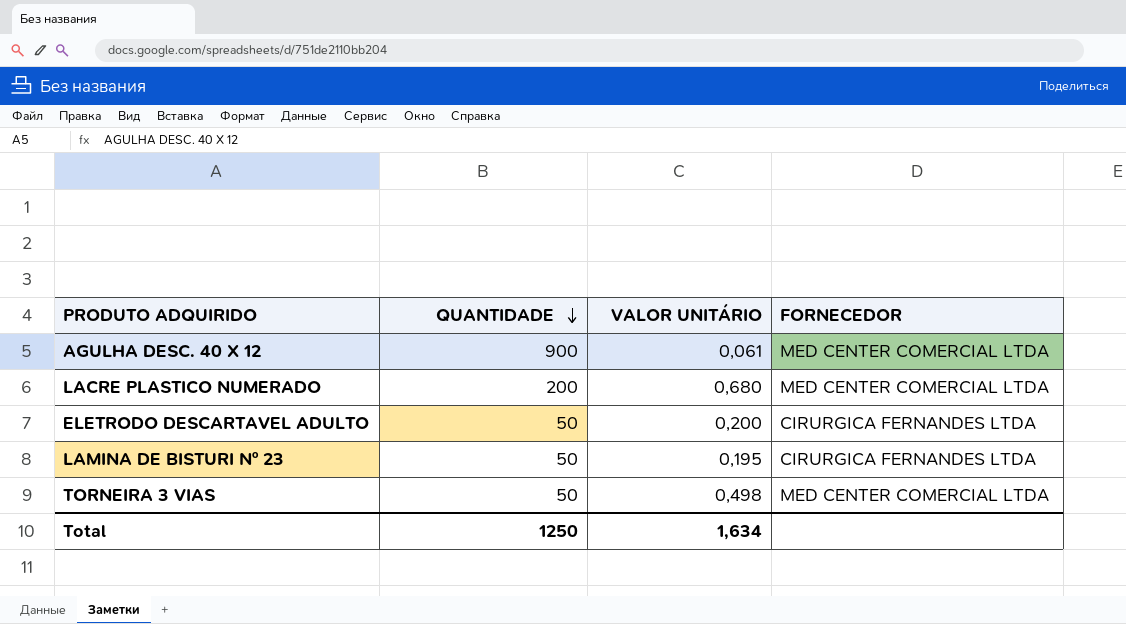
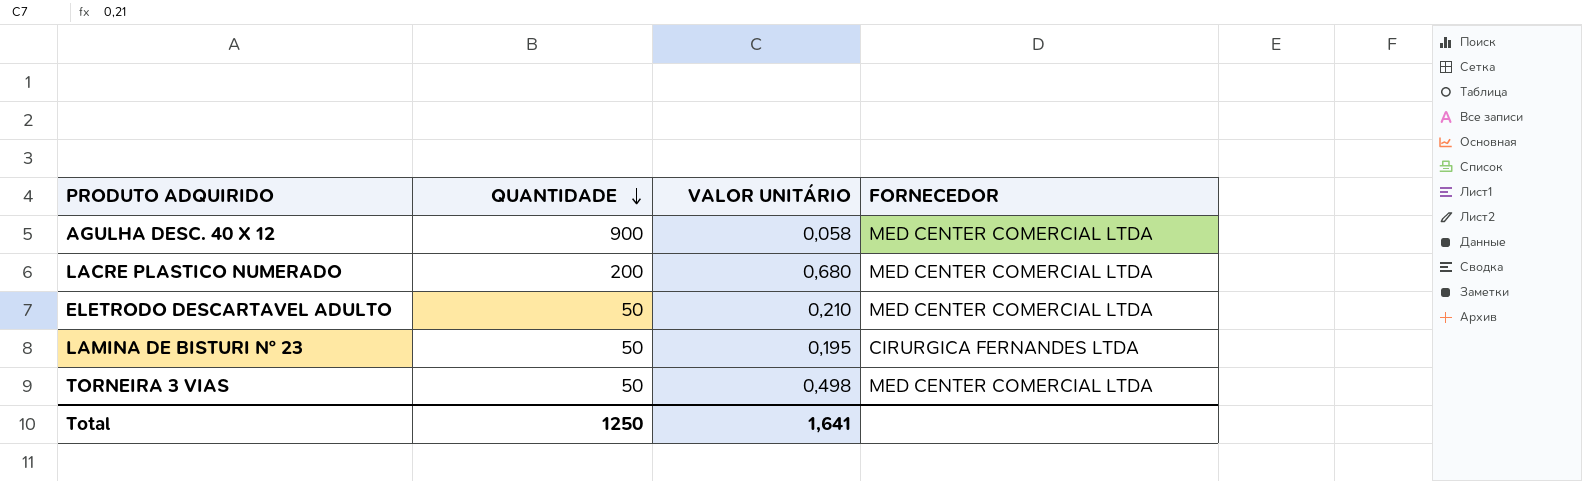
AGULHA DESC. 40 X 12 | VALOR UNITÁRIO: 0,061 -> 0,058
ELETRODO DESCARTAVEL ADULTO | VALOR UNITÁRIO: 0,200 -> 0,210
ELETRODO DESCARTAVEL ADULTO | FORNECEDOR: CIRURGICA FERNANDES LTDA -> MED CENTER COMERCIAL LTDA
Total | VALOR UNITÁRIO: 1,634 -> 1,641

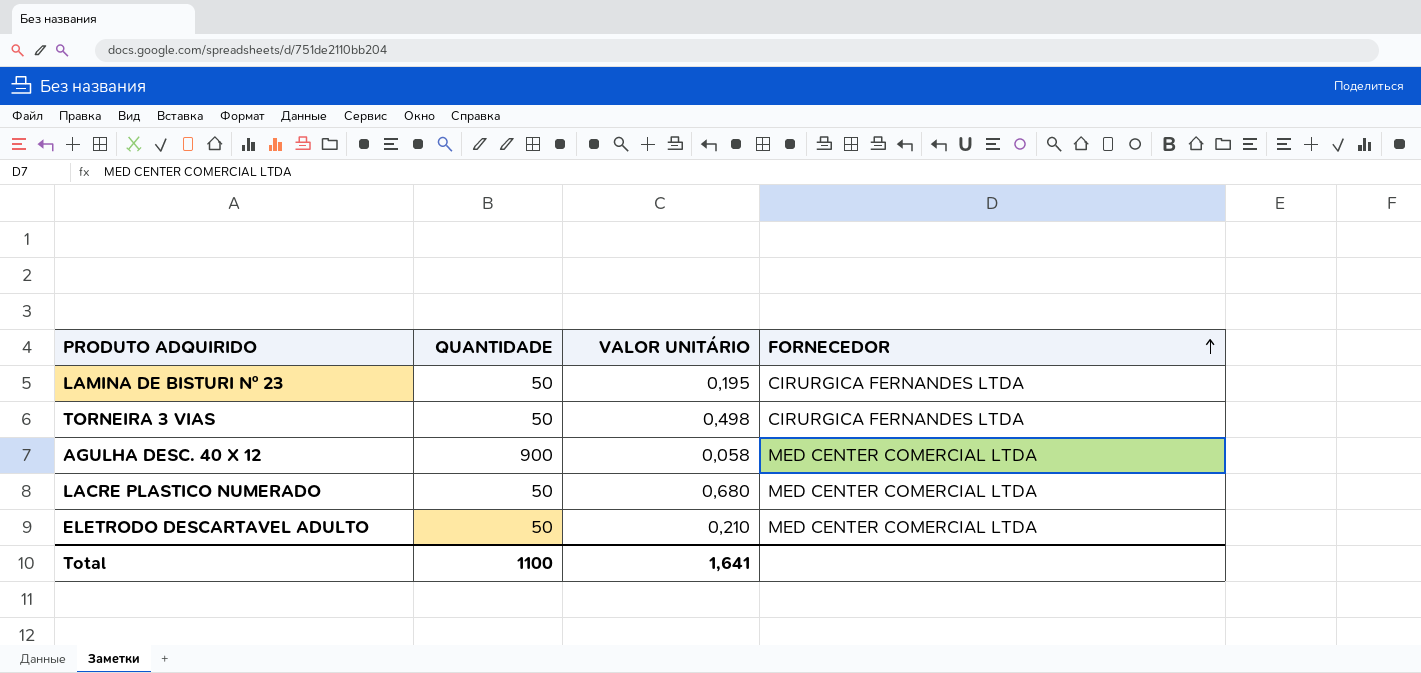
row order: QUANTIDADE descending -> FORNECEDOR ascending
TORNEIRA 3 VIAS | FORNECEDOR: MED CENTER COMERCIAL LTDA -> CIRURGICA FERNANDES LTDA
LACRE PLASTICO NUMERADO | QUANTIDADE: 200 -> 50
Total | QUANTIDADE: 1250 -> 1100

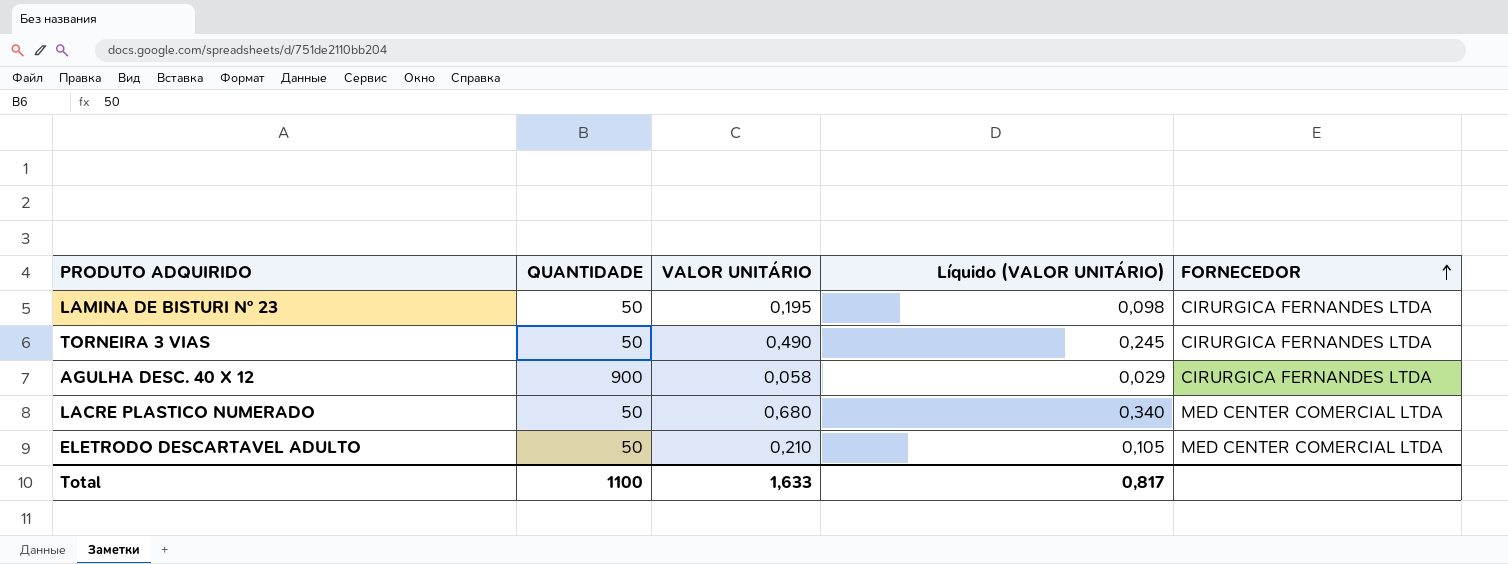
column Líquido (VALOR UNITÁRIO) | formula: none -> [VALOR UNITÁRIO] * 0,5
TORNEIRA 3 VIAS | VALOR UNITÁRIO: 0,498 -> 0,490
AGULHA DESC. 40 X 12 | FORNECEDOR: MED CENTER COMERCIAL LTDA -> CIRURGICA FERNANDES LTDA
Total | VALOR UNITÁRIO: 1,641 -> 1,633

